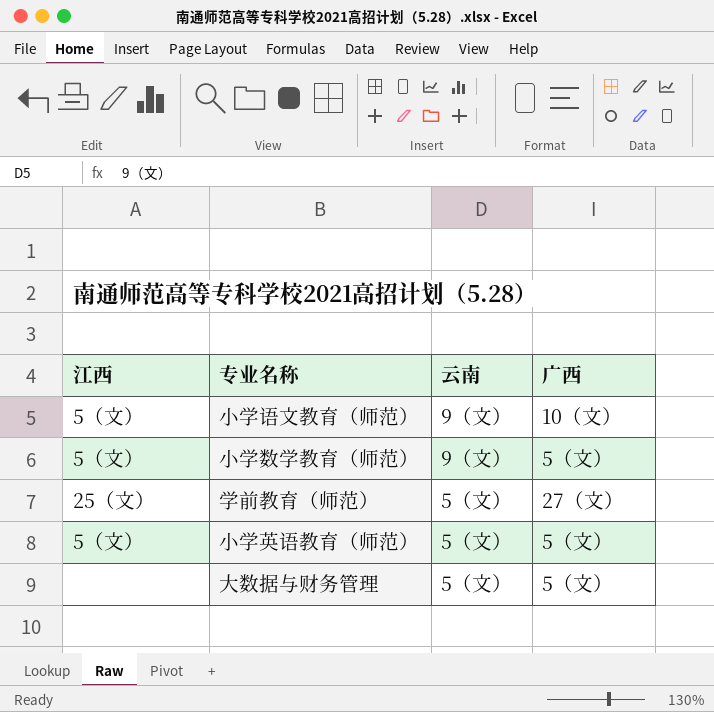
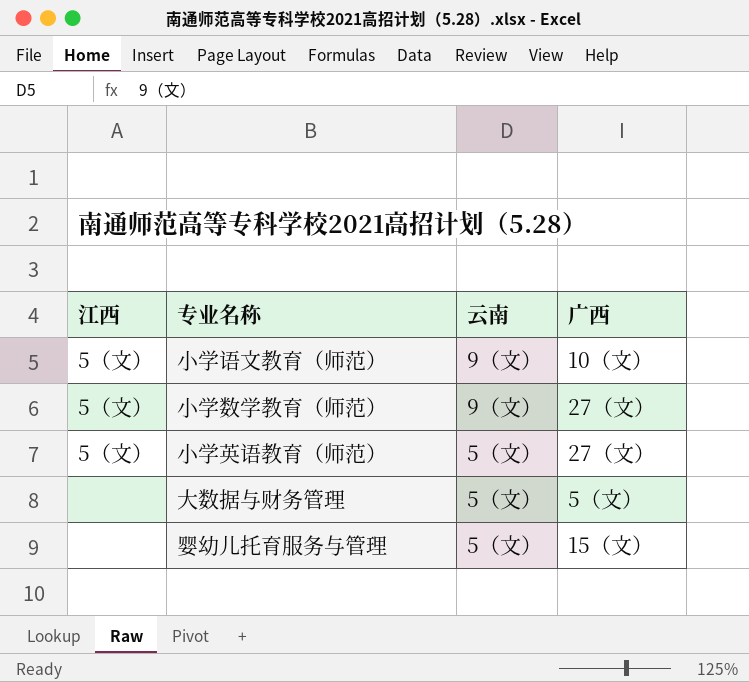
row 学前教育（师范）: 25（文） | 5（文） | 27（文） -> none
小学数学教育（师范） | 广西: 5（文） -> 27（文）
小学英语教育（师范） | 广西: 5（文） -> 27（文）
row 婴幼儿托育服务与管理: none -> none | 5（文） | 15（文）

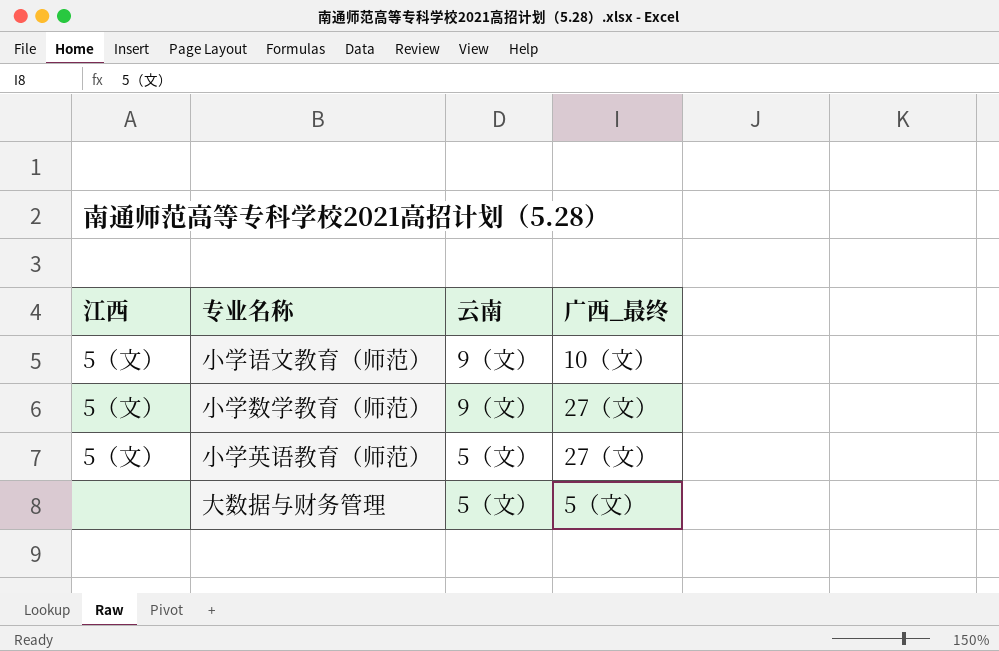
column name: 广西 -> 广西_最终
row 婴幼儿托育服务与管理: none | 5（文） | 15（文） -> none

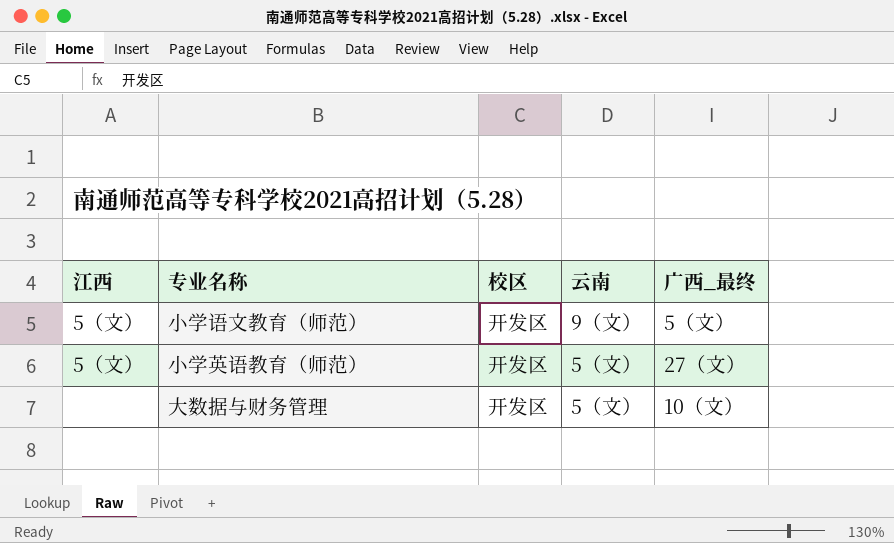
column 校区 | position: none -> 3
row 小学数学教育（师范）: 5（文） | 9（文） | 27（文） -> none
小学语文教育（师范） | 广西_最终: 10（文） -> 5（文）
大数据与财务管理 | 广西_最终: 5（文） -> 10（文）

